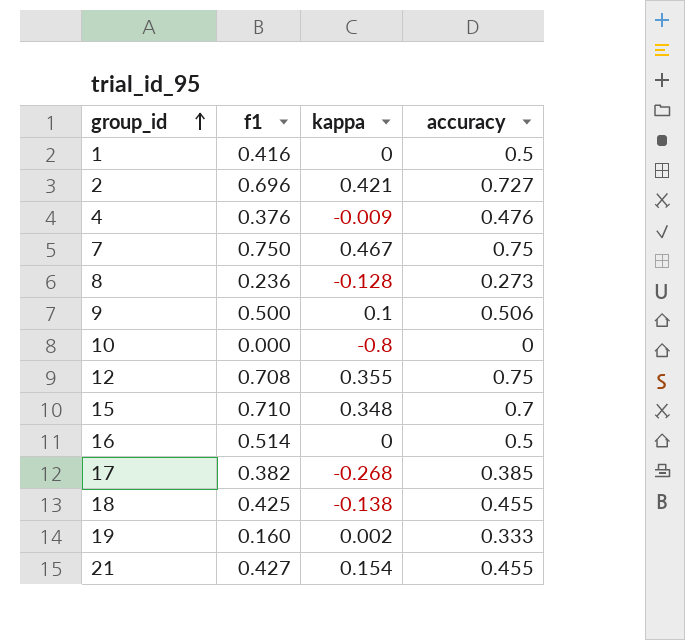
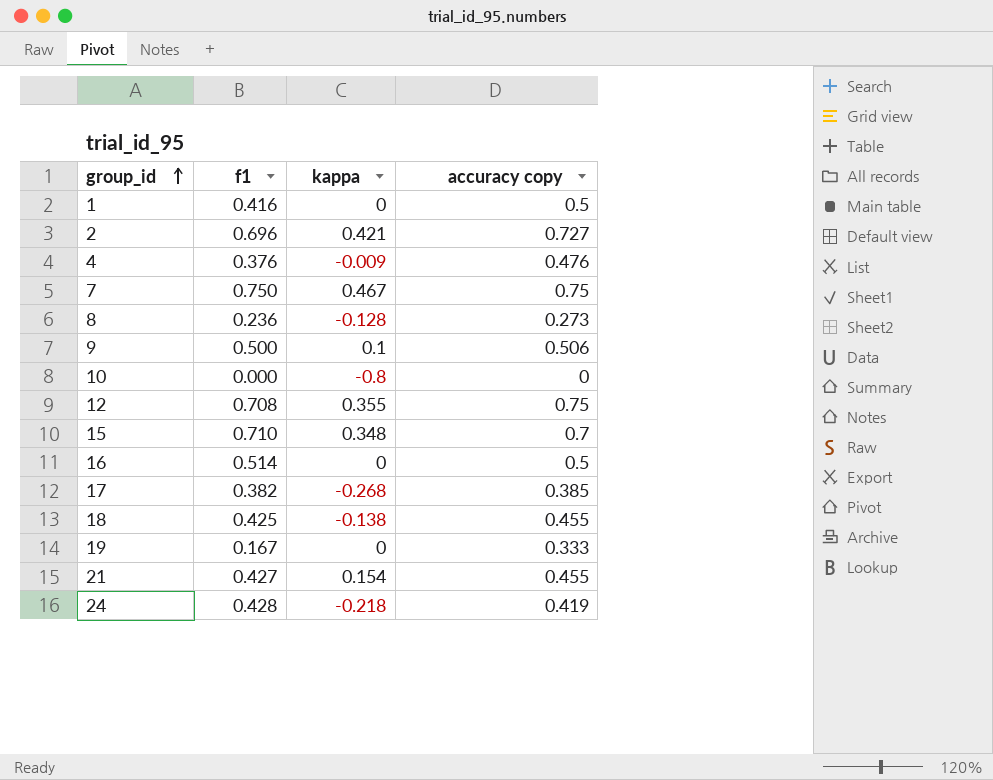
column name: accuracy -> accuracy copy
19 | f1: 0.160 -> 0.167
19 | kappa: 0.002 -> 0
row 24: none -> 0.428 | -0.218 | 0.419

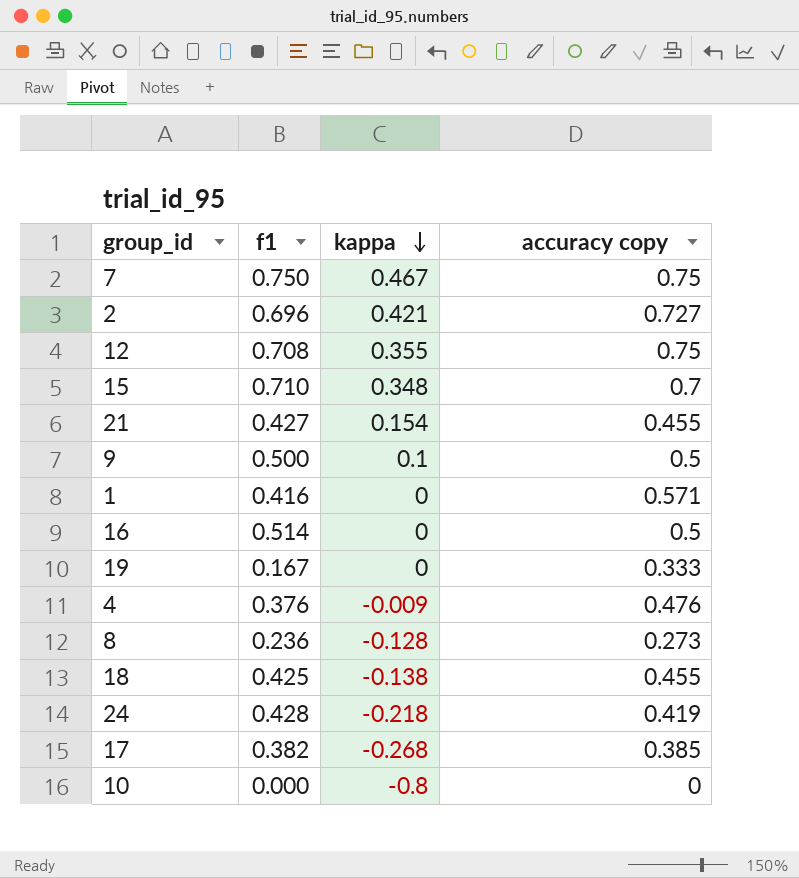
row order: group_id ascending -> kappa descending
9 | accuracy copy: 0.506 -> 0.5
1 | accuracy copy: 0.5 -> 0.571

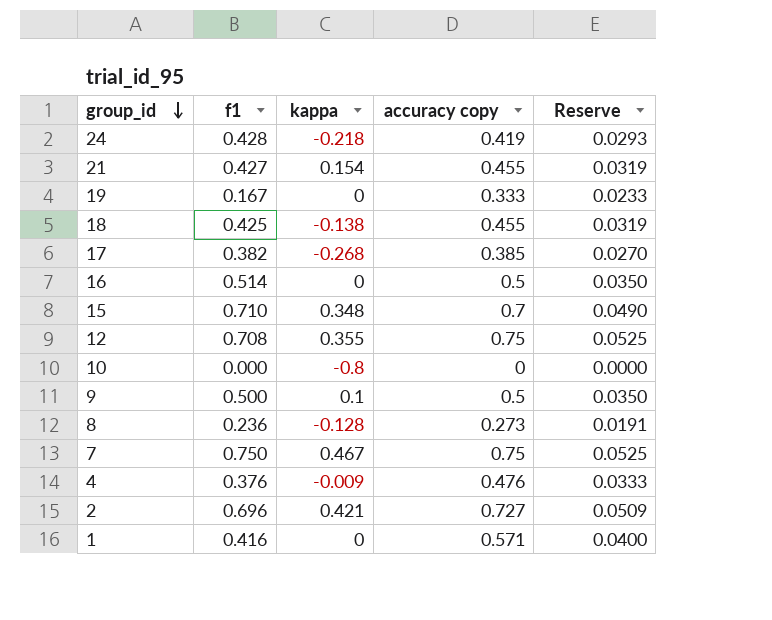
row order: kappa descending -> group_id descending
column Reserve | formula: none -> [accuracy copy] * 0.07

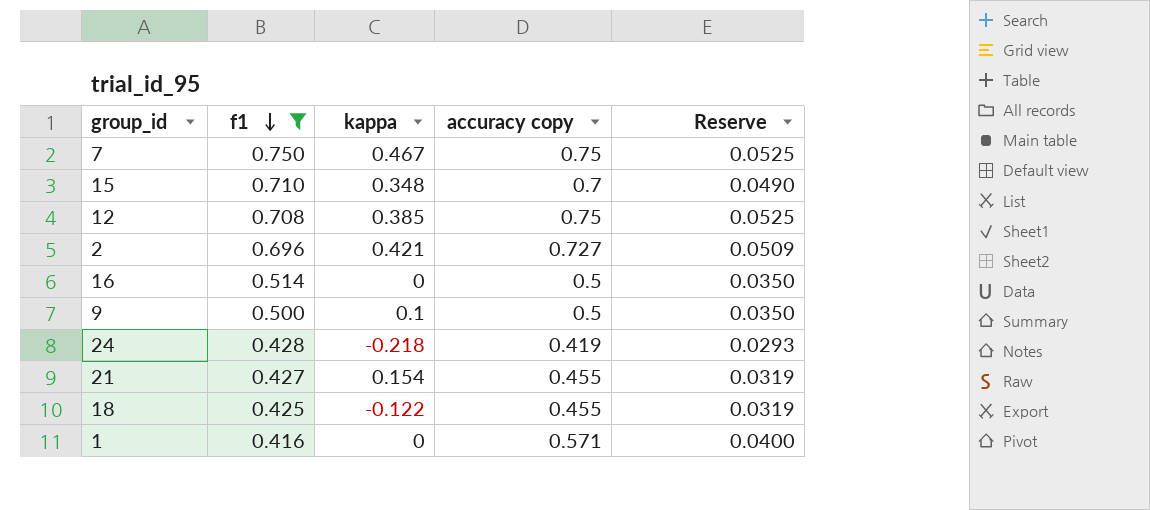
filter: none -> f1 >= 0.416
row order: group_id descending -> f1 descending
12 | kappa: 0.355 -> 0.385
18 | kappa: -0.138 -> -0.122

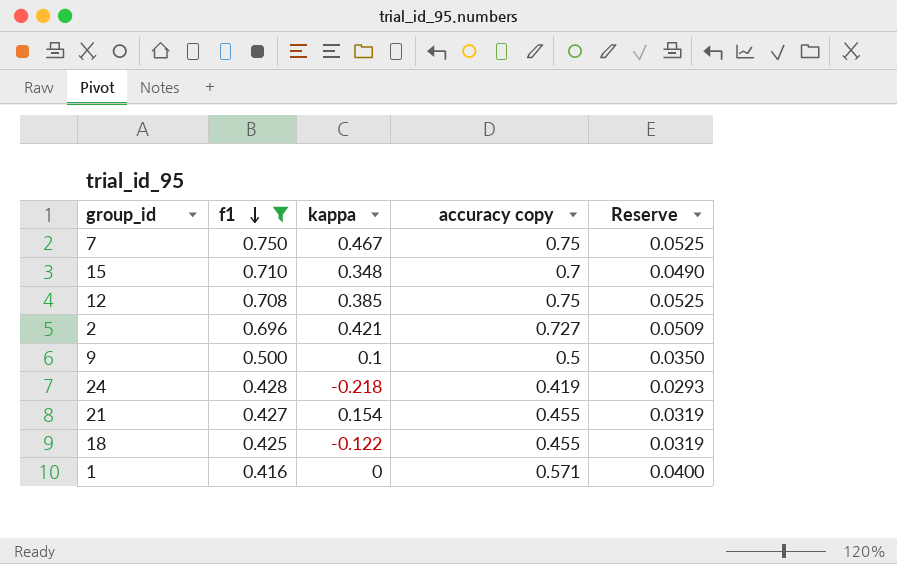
row 16: 0.514 | 0 | 0.5 | 0.0350 -> none

